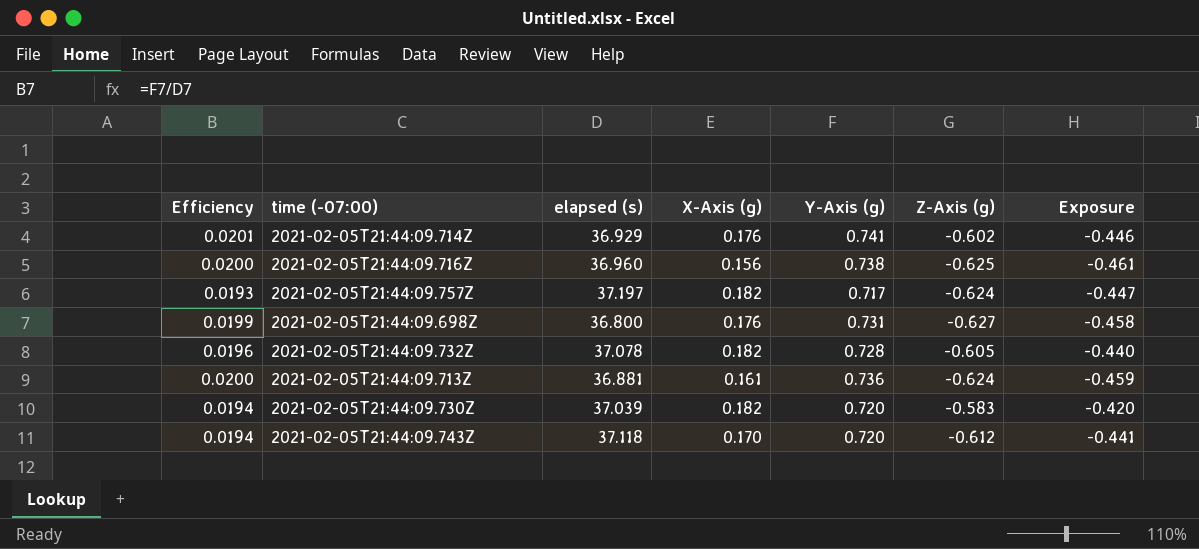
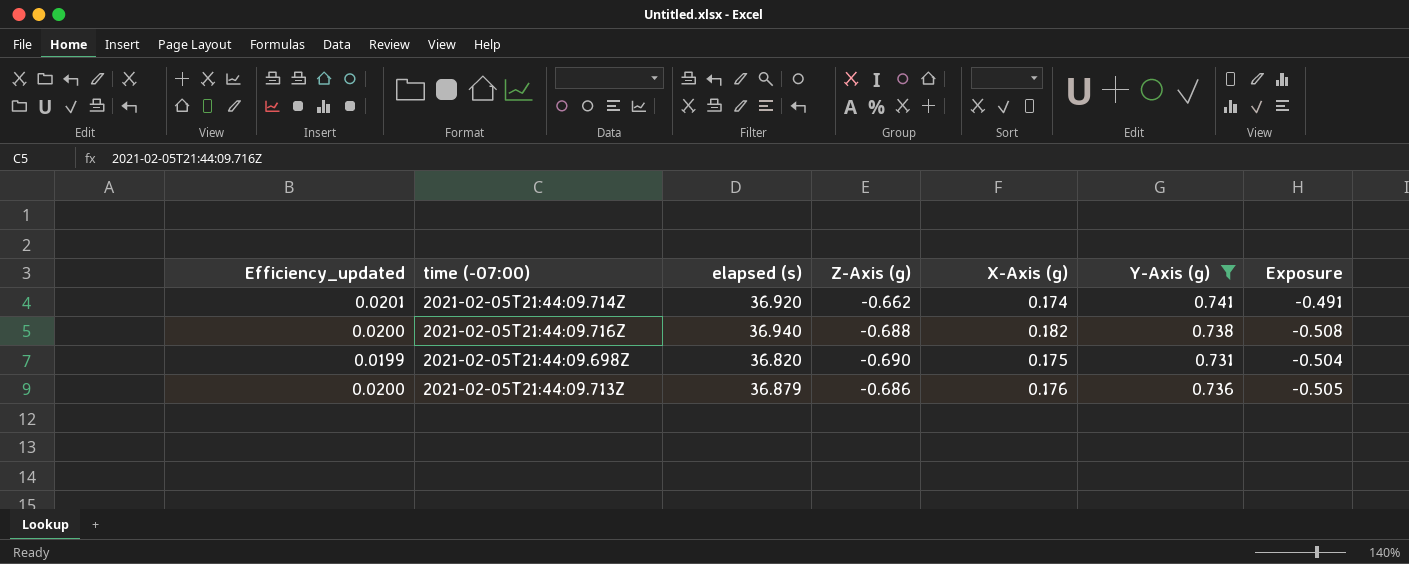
filter: none -> Y-Axis (g) >= 0.731
column name: Efficiency -> Efficiency_updated
column Z-Axis (g) | position: 6 -> 4
2021-02-05T21:44:09.714Z | elapsed (s): 36.929 -> 36.920
2021-02-05T21:44:09.714Z | Z-Axis (g): -0.602 -> -0.662
2021-02-05T21:44:09.714Z | X-Axis (g): 0.176 -> 0.174
2021-02-05T21:44:09.714Z | Exposure: -0.446 -> -0.491
2021-02-05T21:44:09.716Z | elapsed (s): 36.960 -> 36.940
2021-02-05T21:44:09.716Z | Z-Axis (g): -0.625 -> -0.688
2021-02-05T21:44:09.716Z | X-Axis (g): 0.156 -> 0.182
2021-02-05T21:44:09.716Z | Exposure: -0.461 -> -0.508
2021-02-05T21:44:09.698Z | elapsed (s): 36.800 -> 36.820
2021-02-05T21:44:09.698Z | Z-Axis (g): -0.627 -> -0.690
2021-02-05T21:44:09.698Z | X-Axis (g): 0.176 -> 0.175
2021-02-05T21:44:09.698Z | Exposure: -0.458 -> -0.504
2021-02-05T21:44:09.713Z | elapsed (s): 36.881 -> 36.879
2021-02-05T21:44:09.713Z | Z-Axis (g): -0.624 -> -0.686
2021-02-05T21:44:09.713Z | X-Axis (g): 0.161 -> 0.176
2021-02-05T21:44:09.713Z | Exposure: -0.459 -> -0.505

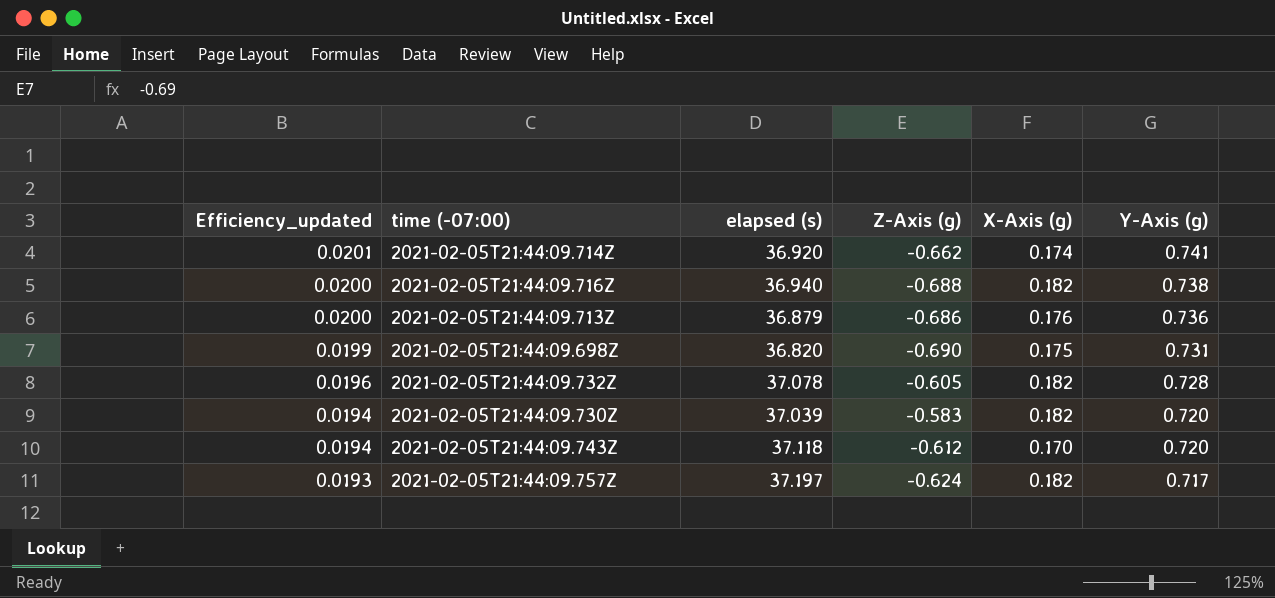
filter: Y-Axis (g) >= 0.731 -> none
row order: none -> Efficiency_updated descending
column Exposure | formula: [Z-Axis (g)] * [Y-Axis (g)] -> none

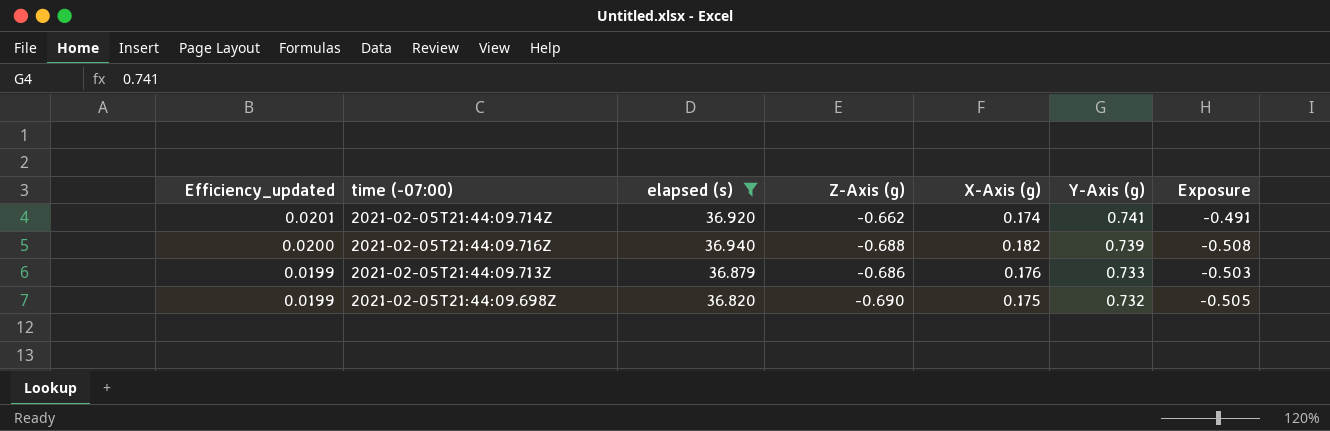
filter: none -> elapsed (s) <= 36.940
column Exposure | formula: none -> [Z-Axis (g)] * [Y-Axis (g)]
2021-02-05T21:44:09.716Z | Y-Axis (g): 0.738 -> 0.739
2021-02-05T21:44:09.713Z | Efficiency_updated: 0.0200 -> 0.0199
2021-02-05T21:44:09.713Z | Y-Axis (g): 0.736 -> 0.733
2021-02-05T21:44:09.698Z | Y-Axis (g): 0.731 -> 0.732

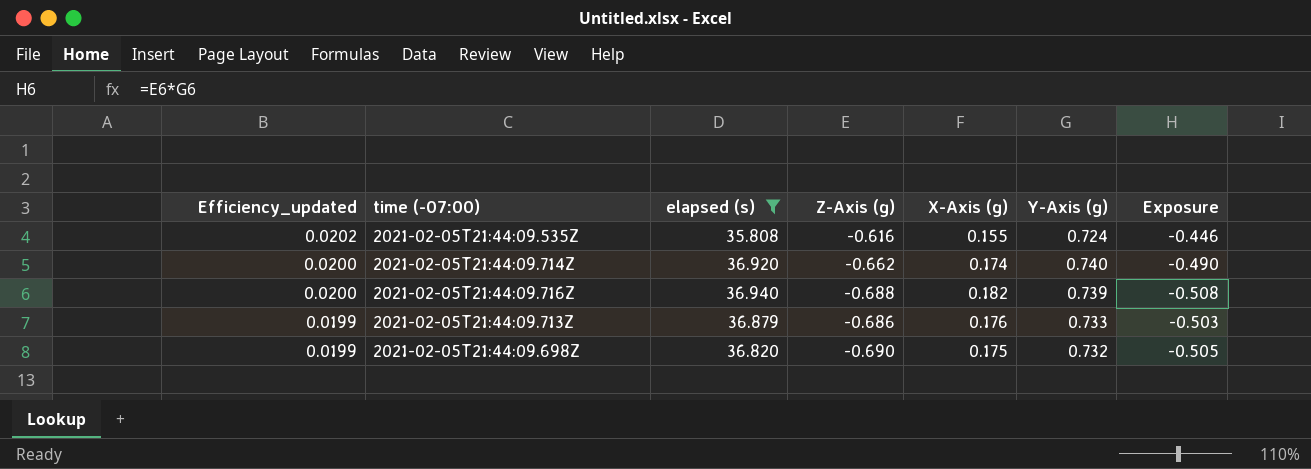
row 2021-02-05T21:44:09.535Z: none -> 0.0202 | 35.808 | -0.616 | 0.155 | 0.724 | -0.446
2021-02-05T21:44:09.714Z | Efficiency_updated: 0.0201 -> 0.0200
2021-02-05T21:44:09.714Z | Y-Axis (g): 0.741 -> 0.740
2021-02-05T21:44:09.714Z | Exposure: -0.491 -> -0.490

